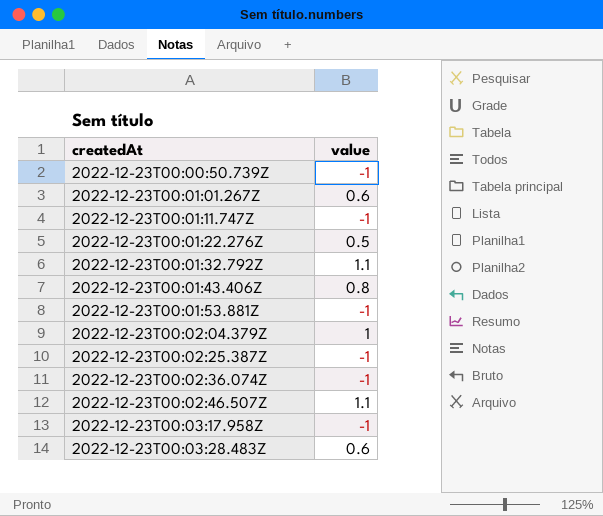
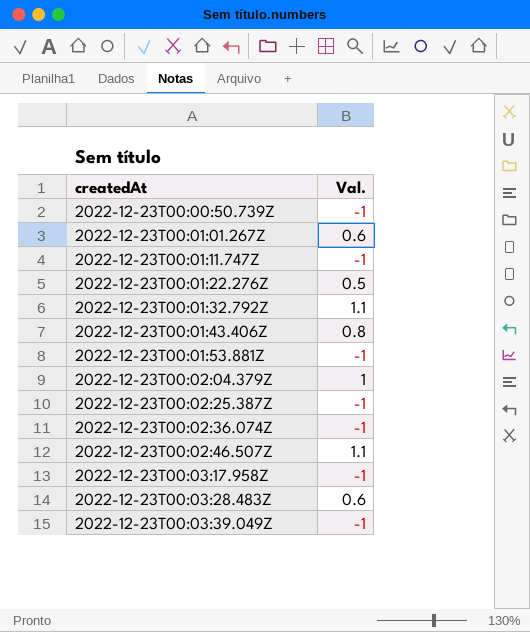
column name: value -> Val.
row 2022-12-23T00:03:39.049Z: none -> -1

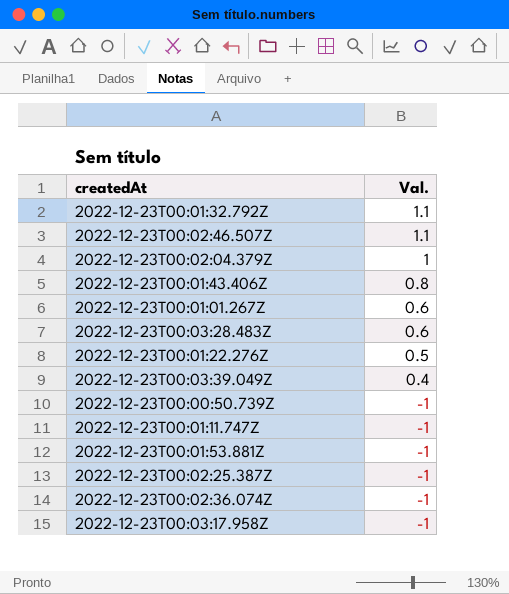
row order: createdAt ascending -> Val. descending
2022-12-23T00:03:39.049Z | Val.: -1 -> 0.4

